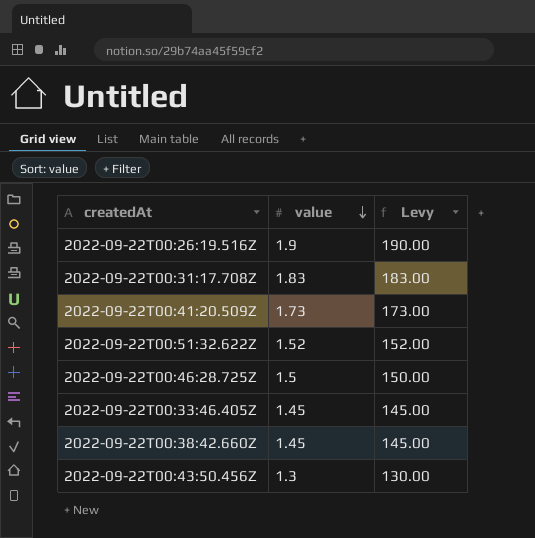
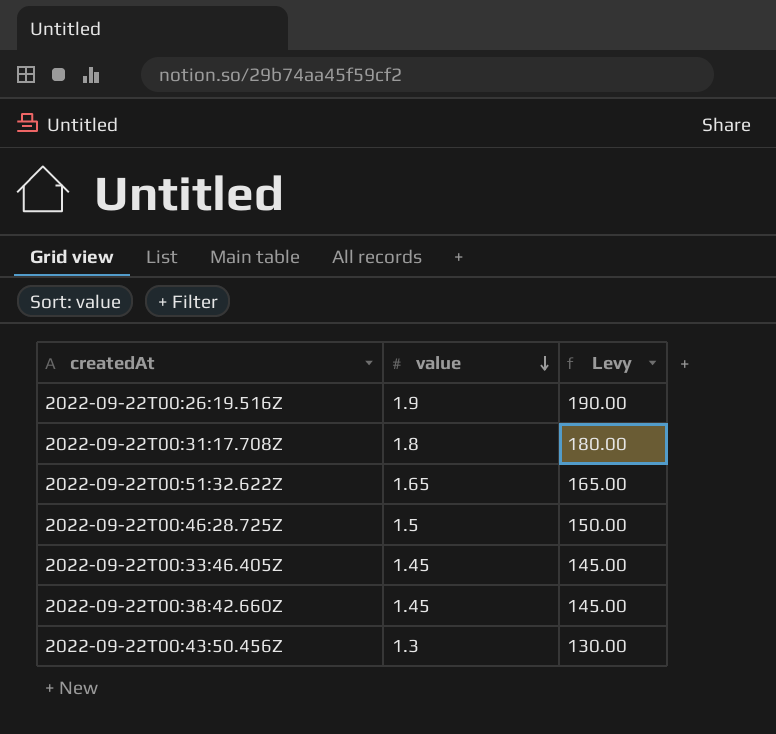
row 2022-09-22T00:41:20.509Z: 1.73 | 173.00 -> none
2022-09-22T00:31:17.708Z | value: 1.83 -> 1.8
2022-09-22T00:31:17.708Z | Levy: 183.00 -> 180.00
2022-09-22T00:51:32.622Z | value: 1.52 -> 1.65
2022-09-22T00:51:32.622Z | Levy: 152.00 -> 165.00

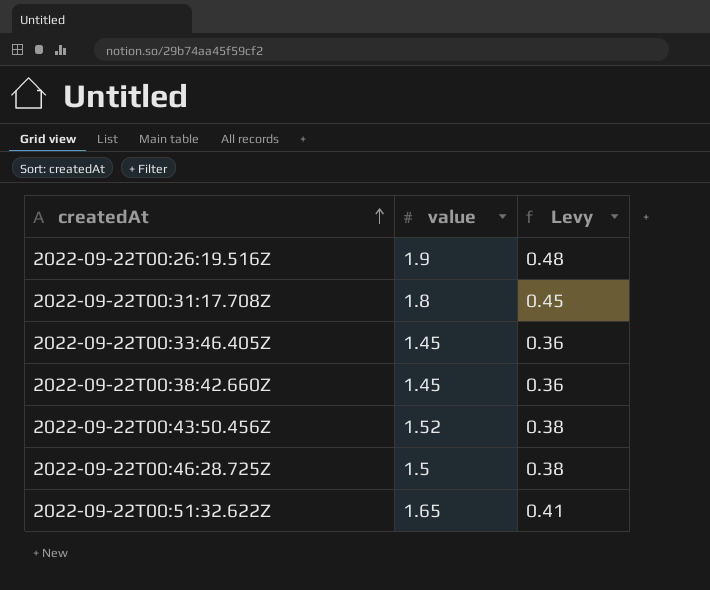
row order: value descending -> createdAt ascending
column Levy | formula: [value] * 100 -> [value] * 0.25
2022-09-22T00:43:50.456Z | value: 1.3 -> 1.52

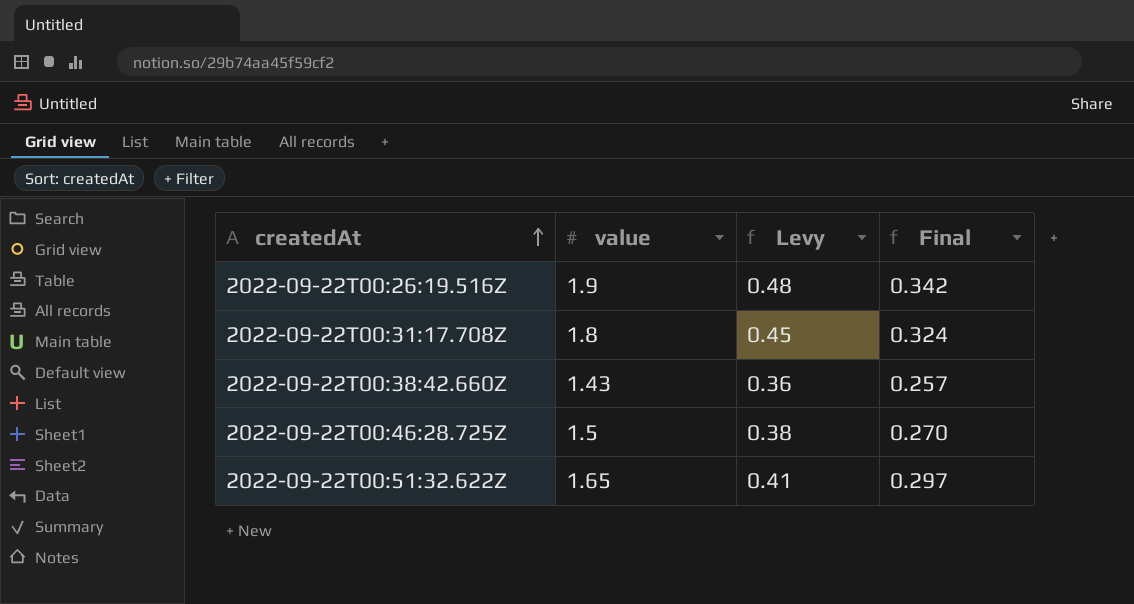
column Final | formula: none -> [value] * 0.18
row 2022-09-22T00:33:46.405Z: 1.45 | 0.36 -> none
row 2022-09-22T00:43:50.456Z: 1.52 | 0.38 -> none
2022-09-22T00:38:42.660Z | value: 1.45 -> 1.43

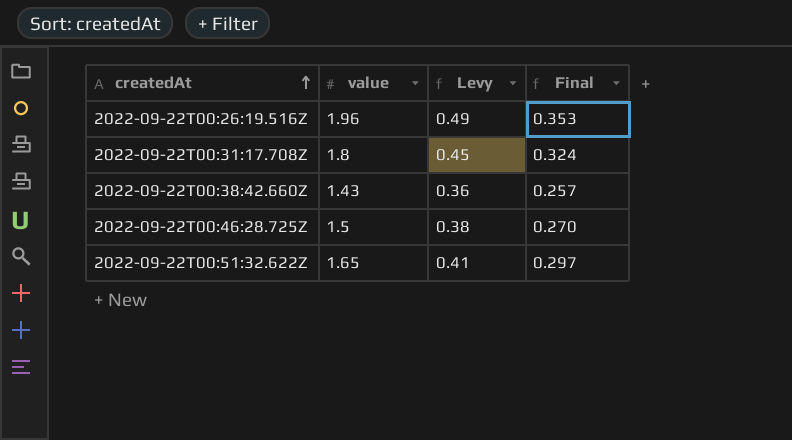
2022-09-22T00:26:19.516Z | value: 1.9 -> 1.96
2022-09-22T00:26:19.516Z | Levy: 0.48 -> 0.49
2022-09-22T00:26:19.516Z | Final: 0.342 -> 0.353

